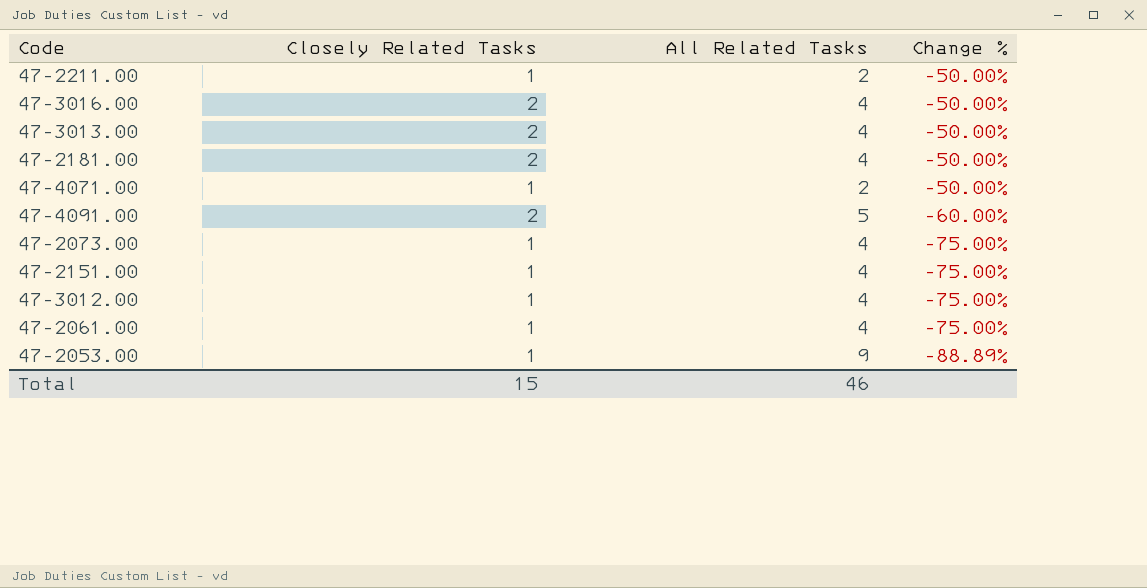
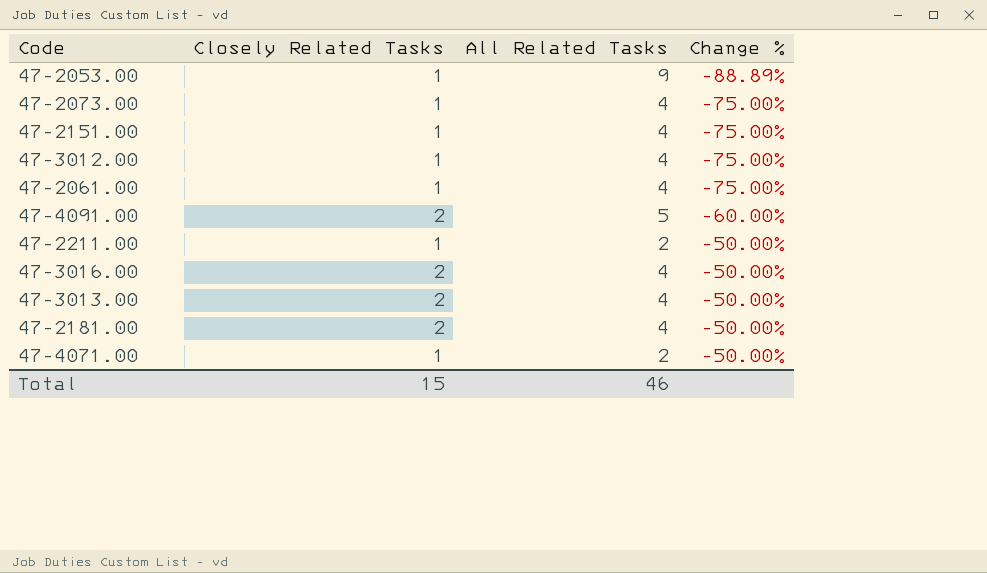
row order: Change % descending -> Change % ascending

